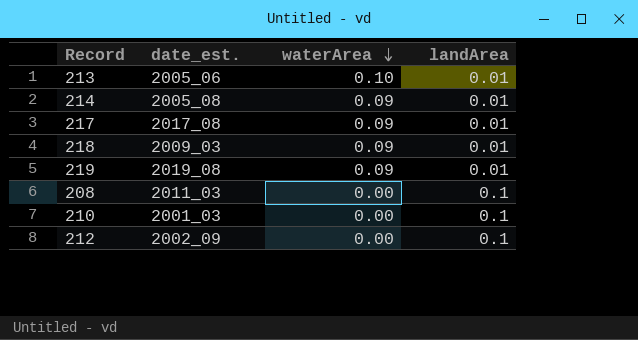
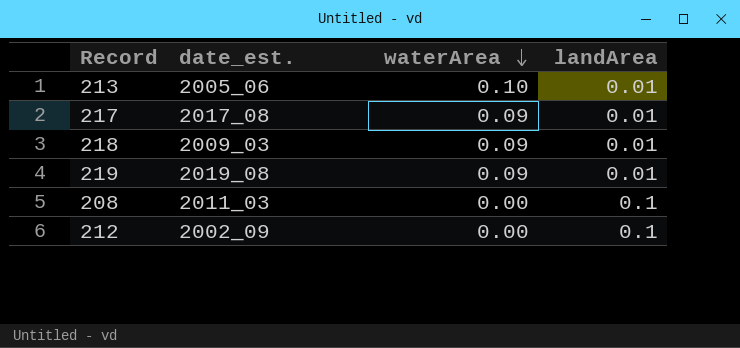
row 214: 2005_08 | 0.09 | 0.01 -> none
row 210: 2001_03 | 0.00 | 0.1 -> none

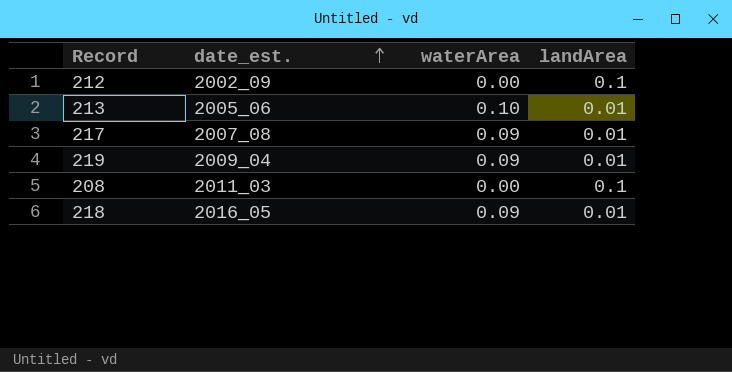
row order: waterArea descending -> date_est. ascending
217 | date_est.: 2017_08 -> 2007_08
219 | date_est.: 2019_08 -> 2009_04
218 | date_est.: 2009_03 -> 2016_05

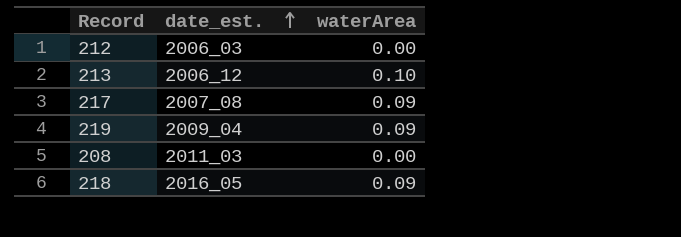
column landArea | position: 4 -> none
212 | date_est.: 2002_09 -> 2006_03
213 | date_est.: 2005_06 -> 2006_12

